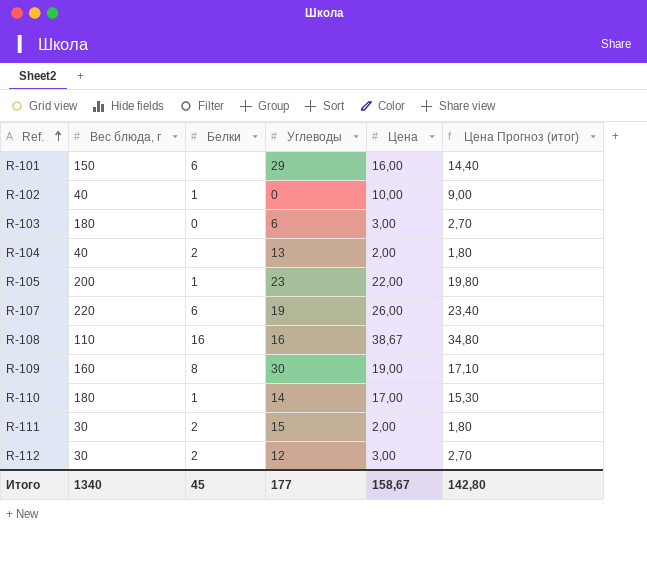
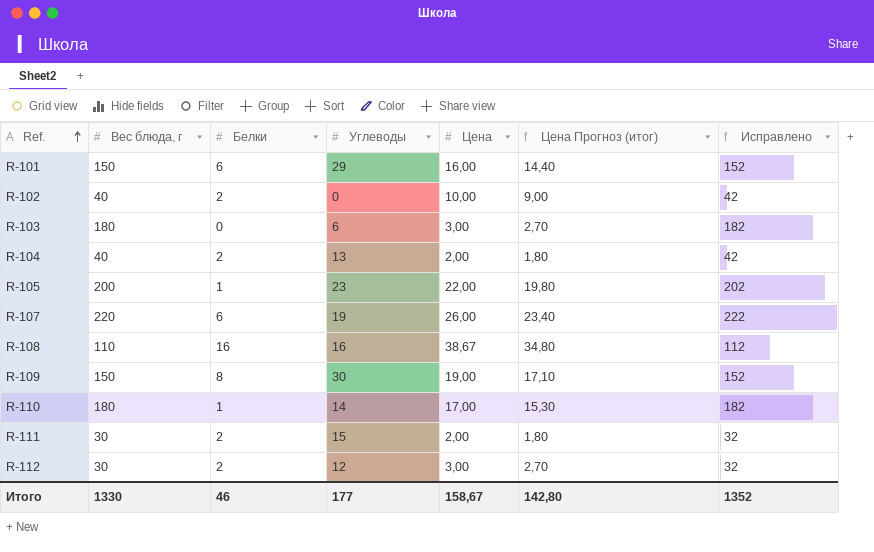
column Исправлено | formula: none -> [Вес блюда, г] + 2
R-102 | Белки: 1 -> 2
R-109 | Вес блюда, г: 160 -> 150
Итого | Вес блюда, г: 1340 -> 1330
Итого | Белки: 45 -> 46

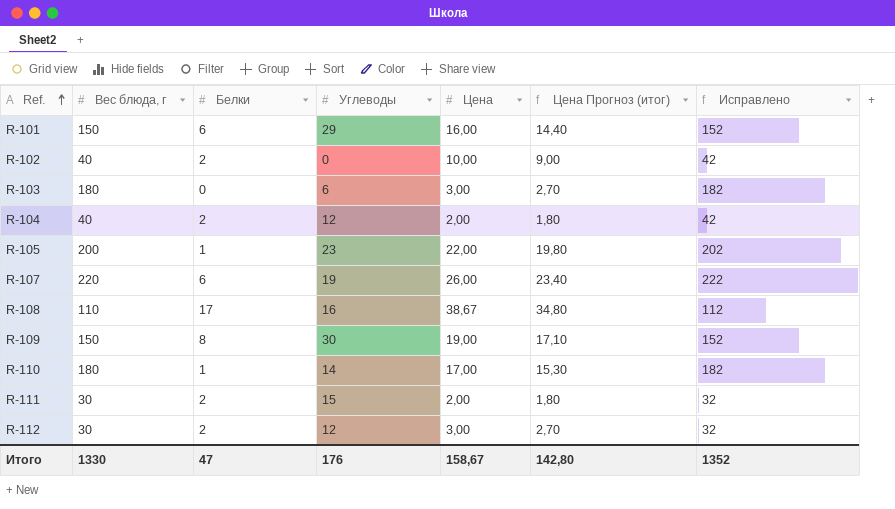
R-104 | Углеводы: 13 -> 12
R-108 | Белки: 16 -> 17
Итого | Белки: 46 -> 47
Итого | Углеводы: 177 -> 176

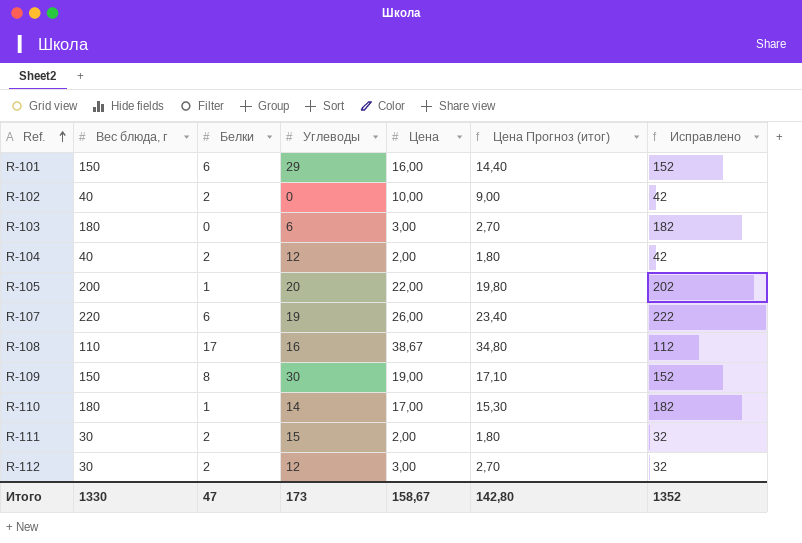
R-105 | Углеводы: 23 -> 20
Итого | Углеводы: 176 -> 173

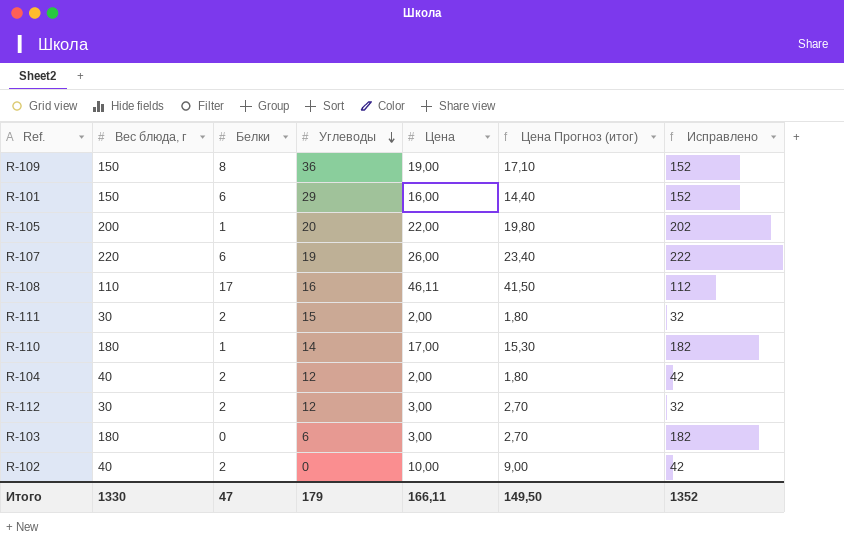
row order: Ref. ascending -> Углеводы descending
R-109 | Углеводы: 30 -> 36
R-108 | Цена: 38,67 -> 46,11
R-108 | Цена Прогноз (итог): 34,80 -> 41,50
Итого | Углеводы: 173 -> 179
Итого | Цена: 158,67 -> 166,11
Итого | Цена Прогноз (итог): 142,80 -> 149,50

